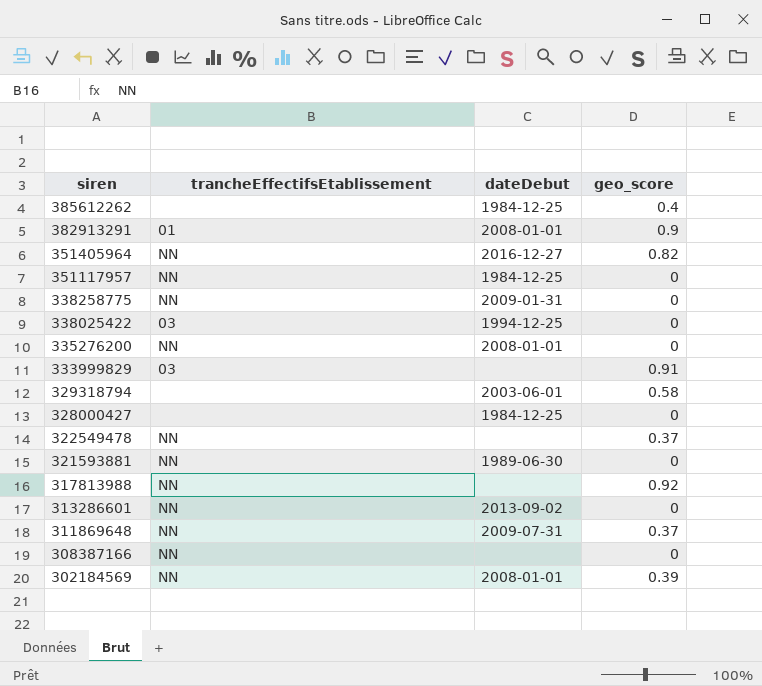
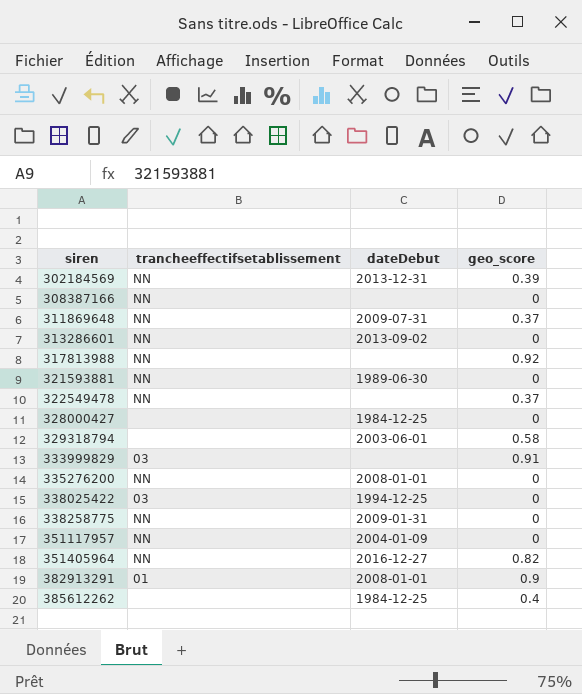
row order: siren descending -> siren ascending
column name: trancheEffectifsEtablissement -> trancheeffectifsetablissement
302184569 | dateDebut: 2008-01-01 -> 2013-12-31
351117957 | dateDebut: 1984-12-25 -> 2004-01-09

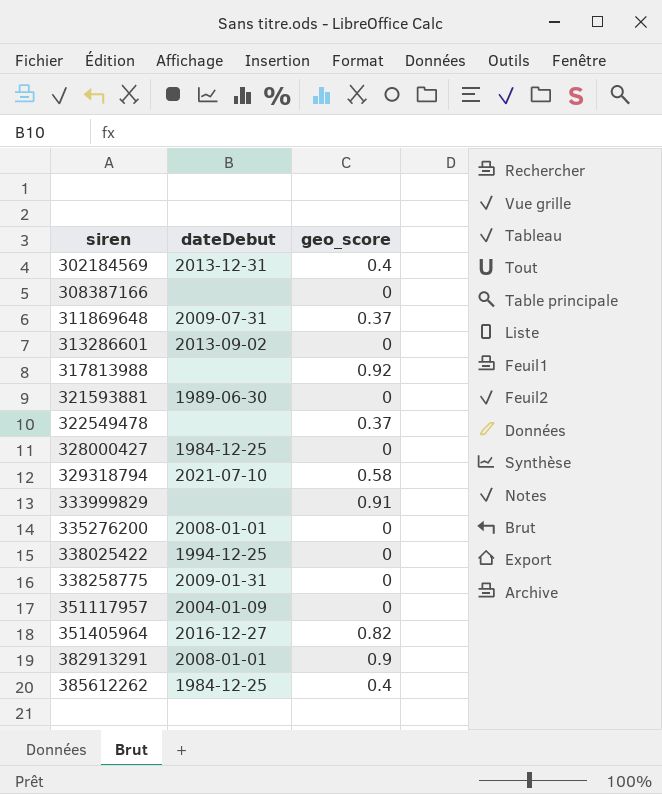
column trancheeffectifsetablissement | position: 2 -> none
302184569 | geo_score: 0.39 -> 0.4
329318794 | dateDebut: 2003-06-01 -> 2021-07-10

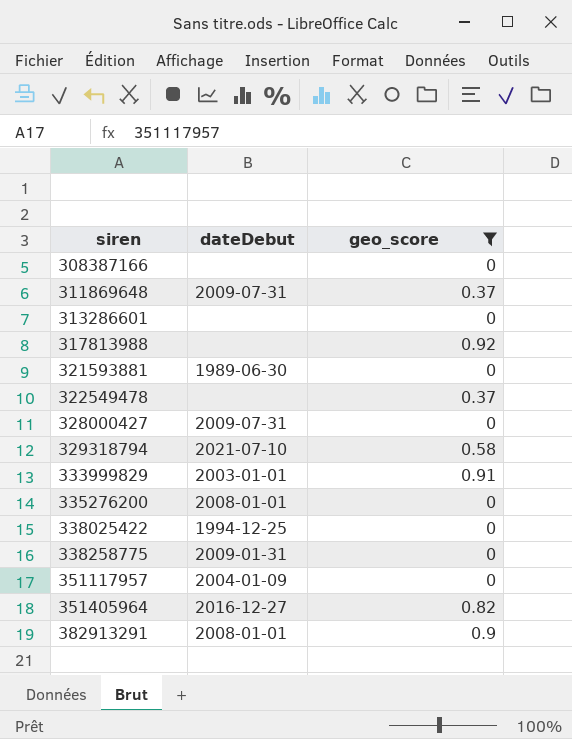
filter: none -> geo_score != 0.4
313286601 | dateDebut: 2013-09-02 -> none
328000427 | dateDebut: 1984-12-25 -> 2009-07-31
333999829 | dateDebut: none -> 2003-01-01

